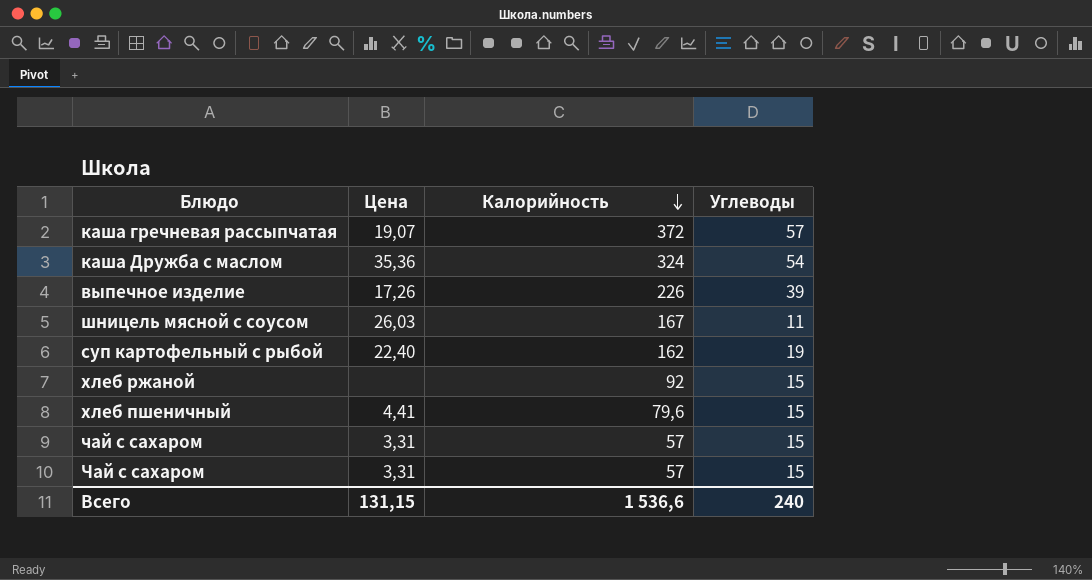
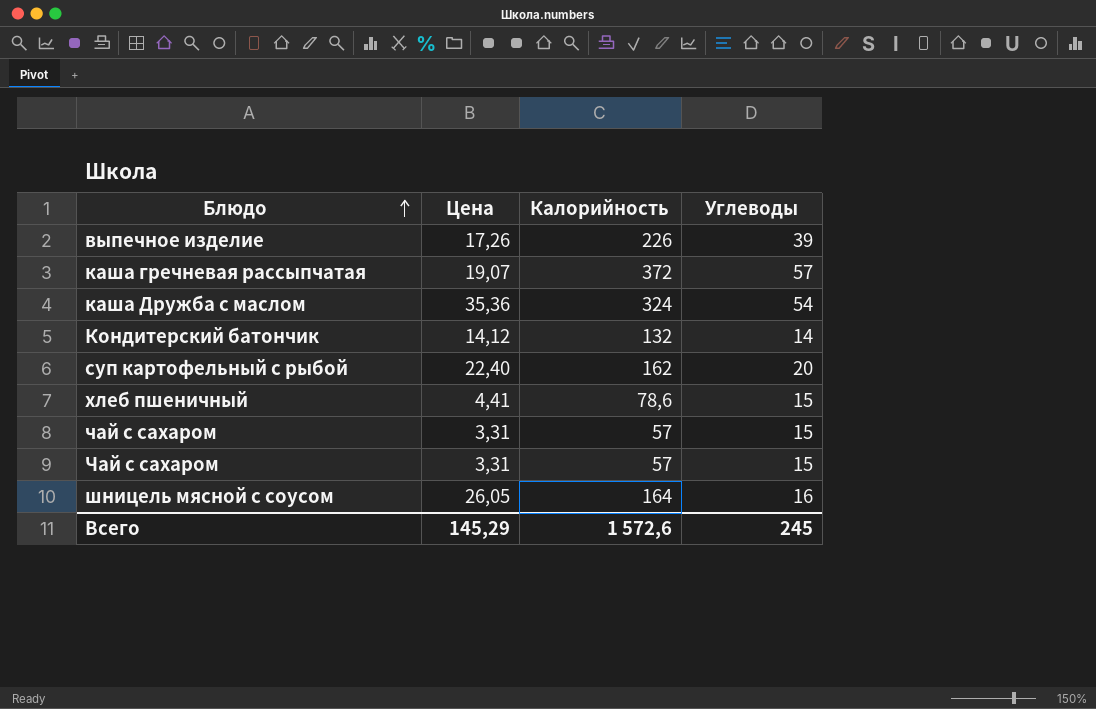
row order: Калорийность descending -> Блюдо ascending
row хлеб ржаной: none | 92 | 15 -> none
row Кондитерский батончик: none -> 14,12 | 132 | 14
суп картофельный с рыбой | Углеводы: 19 -> 20
хлеб пшеничный | Калорийность: 79,6 -> 78,6
шницель мясной с соусом | Цена: 26,03 -> 26,05
шницель мясной с соусом | Калорийность: 167 -> 164
шницель мясной с соусом | Углеводы: 11 -> 16
Всего | Цена: 131,15 -> 145,29
Всего | Калорийность: 1 536,6 -> 1 572,6
Всего | Углеводы: 240 -> 245

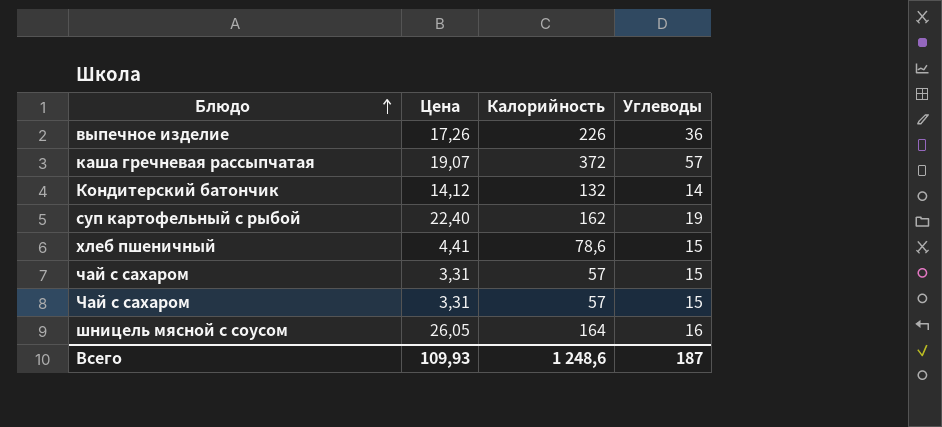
row каша Дружба с маслом: 35,36 | 324 | 54 -> none
выпечное изделие | Углеводы: 39 -> 36
суп картофельный с рыбой | Углеводы: 20 -> 19
Всего | Цена: 145,29 -> 109,93
Всего | Калорийность: 1 572,6 -> 1 248,6
Всего | Углеводы: 245 -> 187

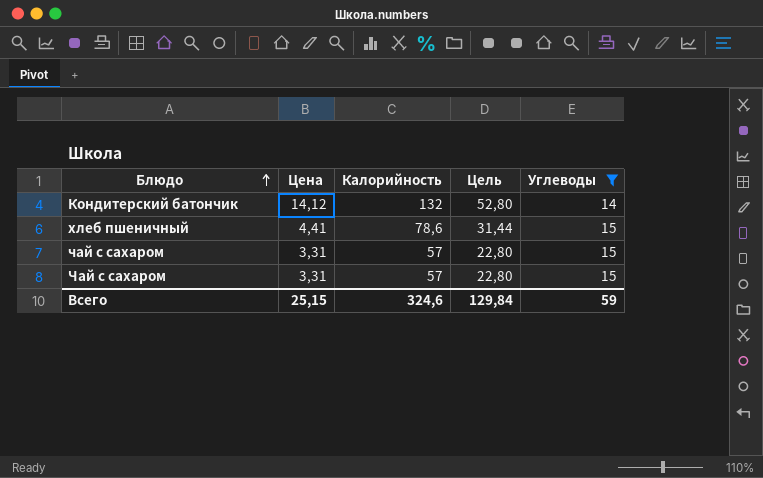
filter: none -> Углеводы <= 15
column Цель | formula: none -> [Калорийность] * 0,4
Всего | Цена: 109,93 -> 25,15
Всего | Калорийность: 1 248,6 -> 324,6
Всего | Углеводы: 187 -> 59

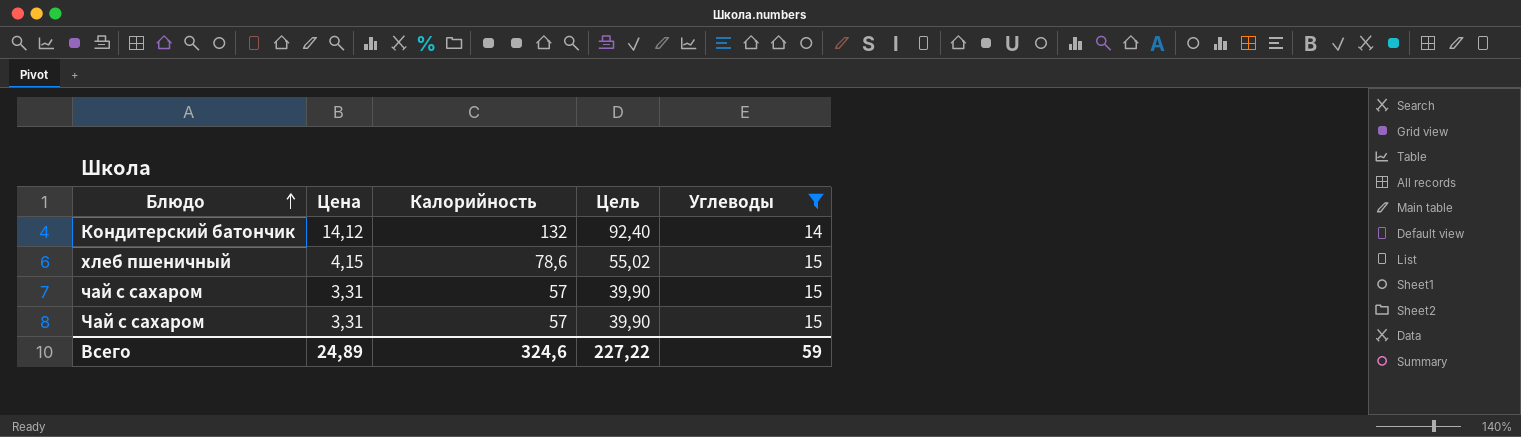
column Цель | formula: [Калорийность] * 0,4 -> [Калорийность] * 0,7
хлеб пшеничный | Цена: 4,41 -> 4,15
Всего | Цена: 25,15 -> 24,89
Всего | Цель: 129,84 -> 227,22

